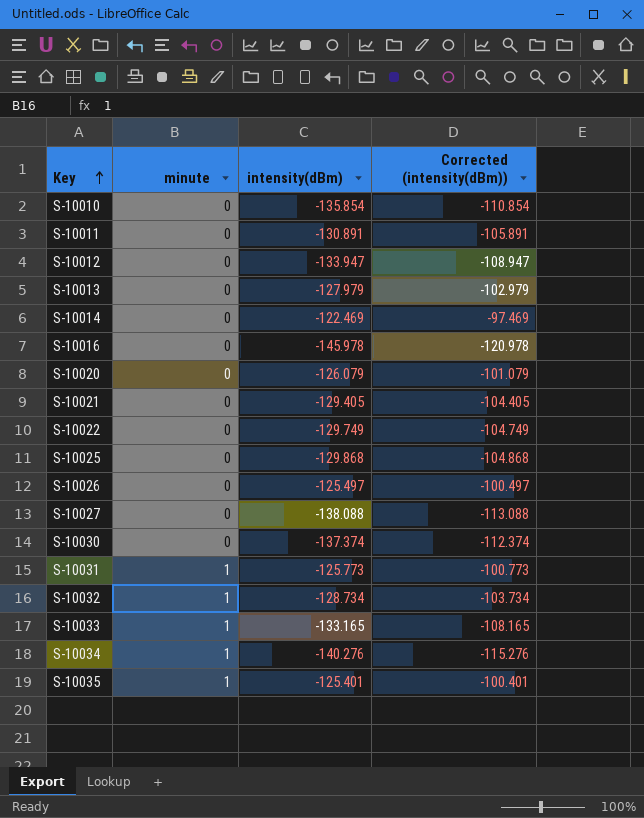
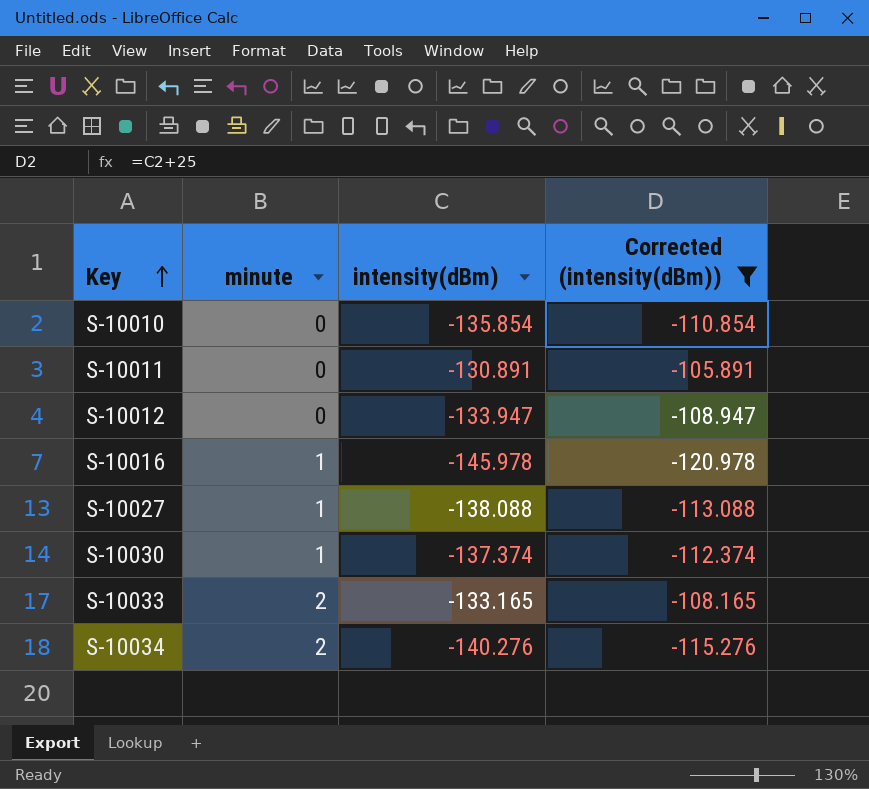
filter: none -> Corrected (intensity(dBm)) <= -105.891
S-10016 | minute: 0 -> 1
S-10027 | minute: 0 -> 1
S-10030 | minute: 0 -> 1
S-10033 | minute: 1 -> 2
S-10034 | minute: 1 -> 2

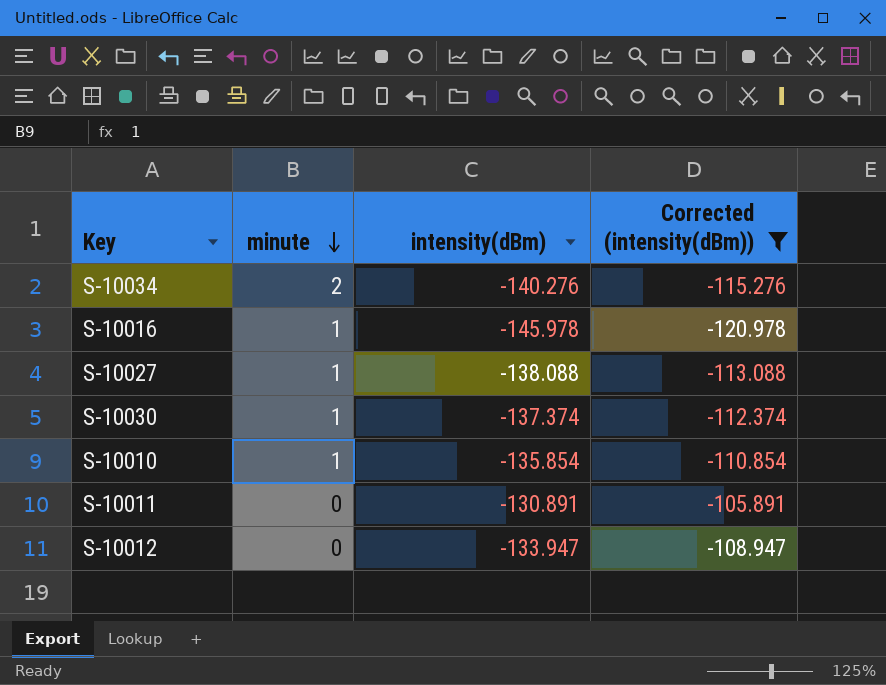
row order: Key ascending -> minute descending
row S-10033: 2 | -133.165 | -108.165 -> none
S-10010 | minute: 0 -> 1

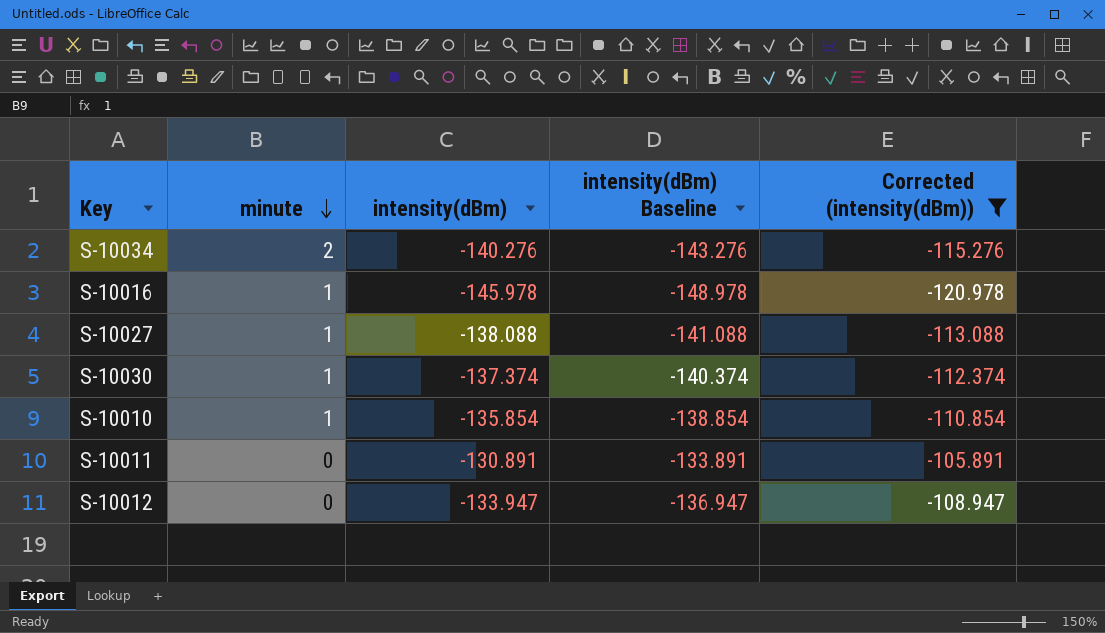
column intensity(dBm) Baseline | formula: none -> [intensity(dBm)] - 3

